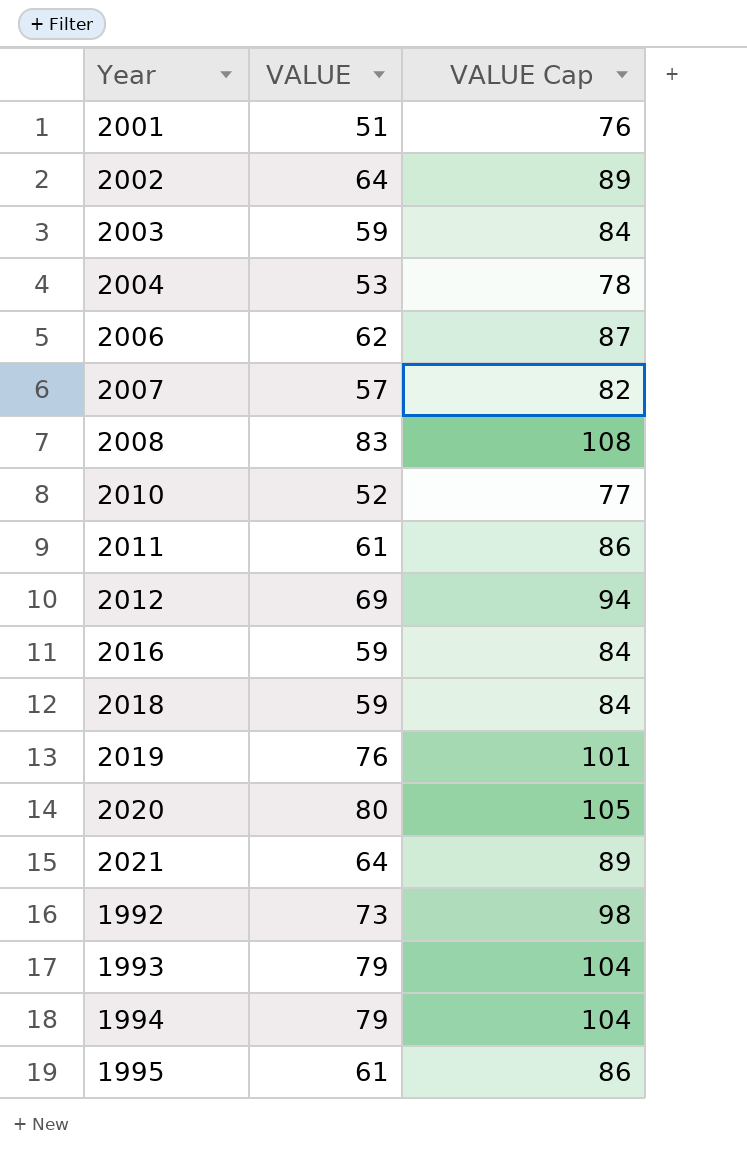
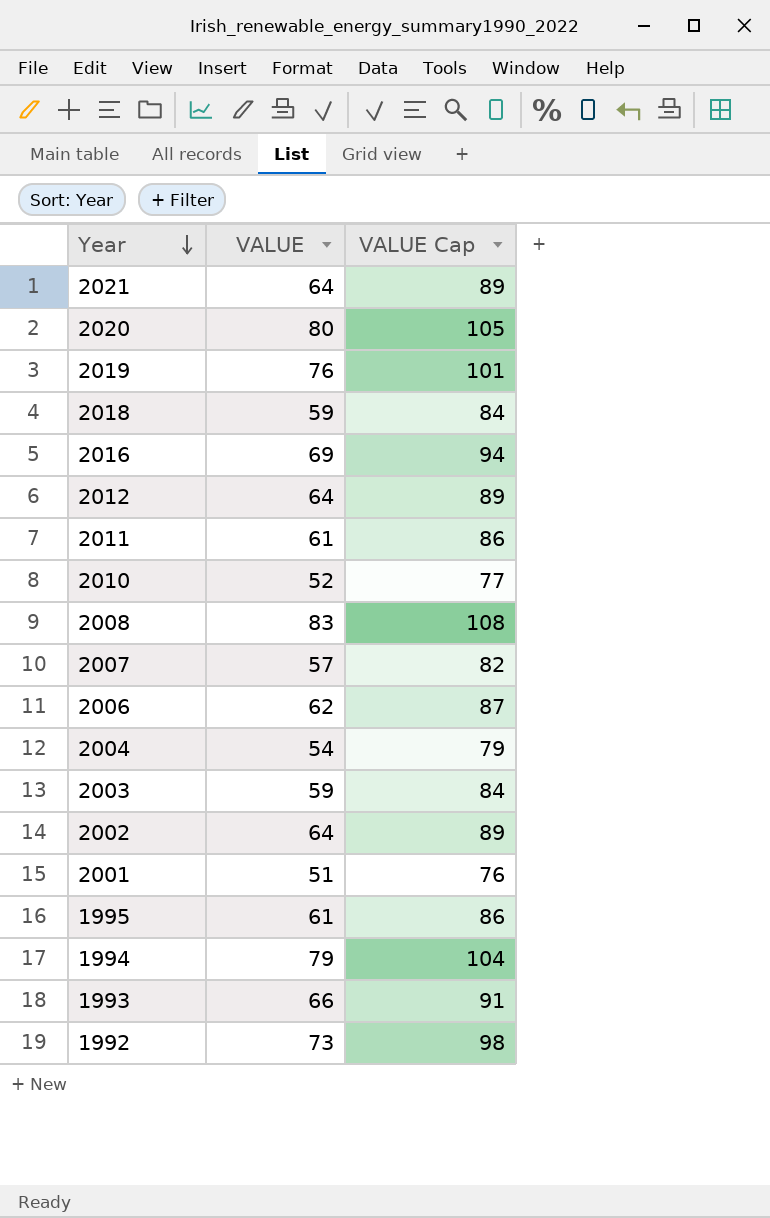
row order: none -> Year descending
2016 | VALUE: 59 -> 69
2016 | VALUE Cap: 84 -> 94
2012 | VALUE: 69 -> 64
2012 | VALUE Cap: 94 -> 89
2004 | VALUE: 53 -> 54
2004 | VALUE Cap: 78 -> 79
1993 | VALUE: 79 -> 66
1993 | VALUE Cap: 104 -> 91

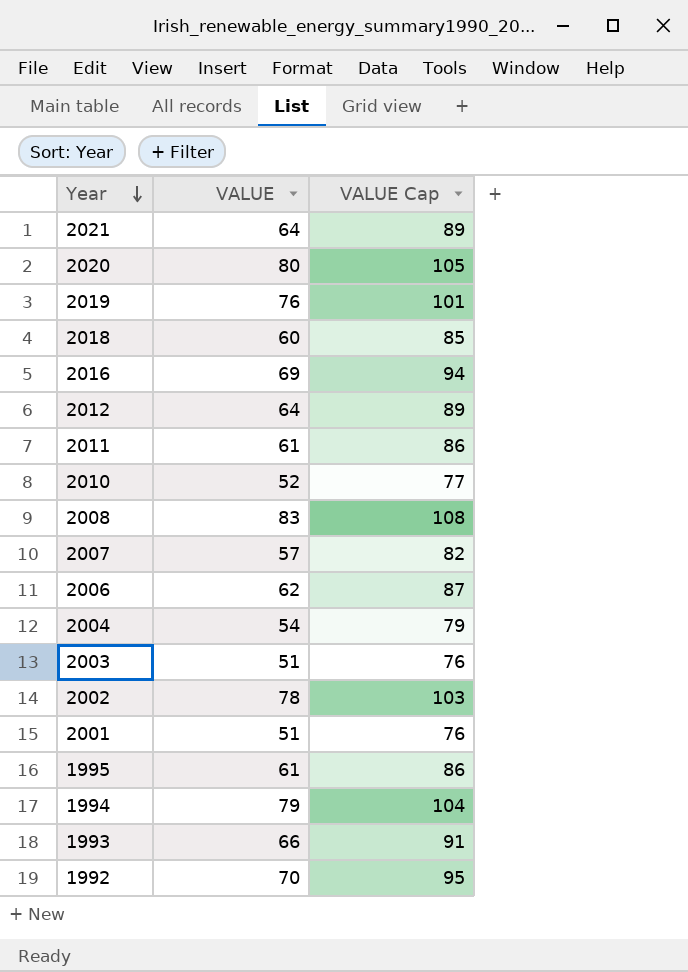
2018 | VALUE: 59 -> 60
2018 | VALUE Cap: 84 -> 85
2003 | VALUE: 59 -> 51
2003 | VALUE Cap: 84 -> 76
2002 | VALUE: 64 -> 78
2002 | VALUE Cap: 89 -> 103
1992 | VALUE: 73 -> 70
1992 | VALUE Cap: 98 -> 95

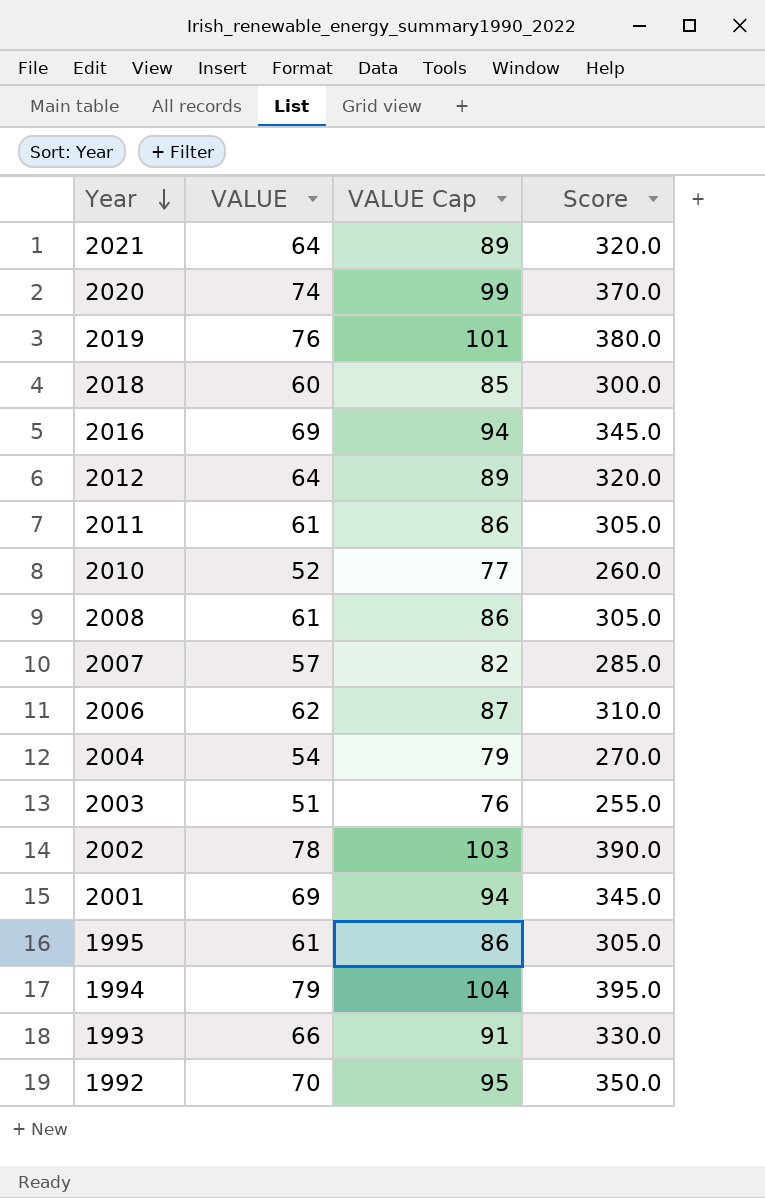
column Score | formula: none -> [VALUE] * 5
2020 | VALUE: 80 -> 74
2020 | VALUE Cap: 105 -> 99
2008 | VALUE: 83 -> 61
2008 | VALUE Cap: 108 -> 86
2001 | VALUE: 51 -> 69
2001 | VALUE Cap: 76 -> 94

